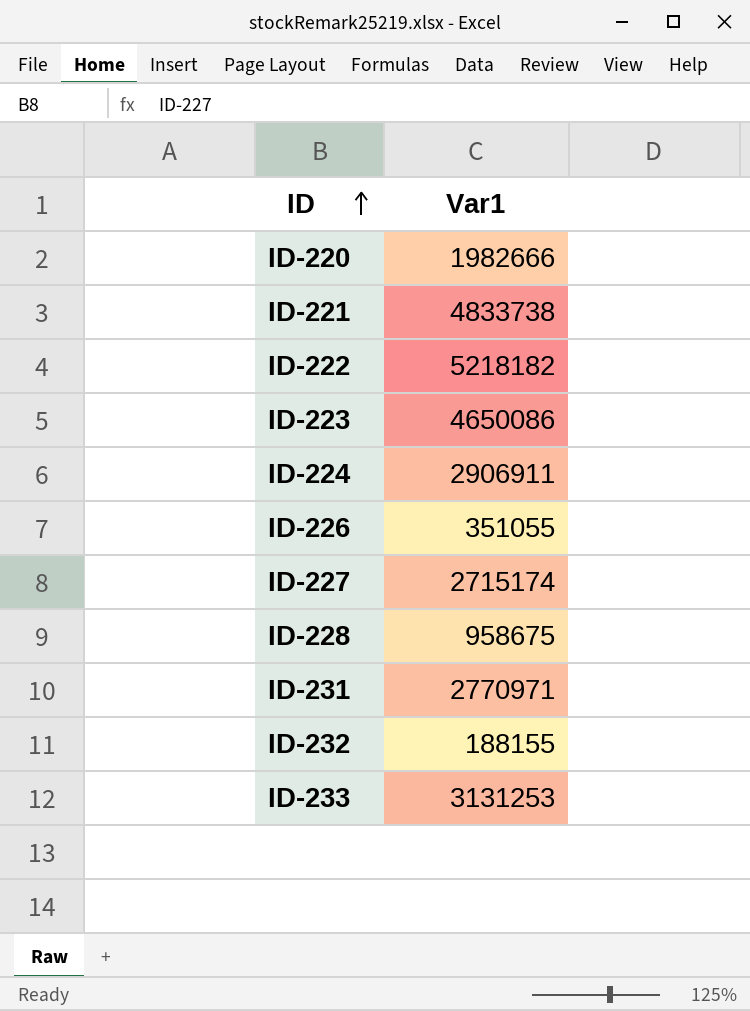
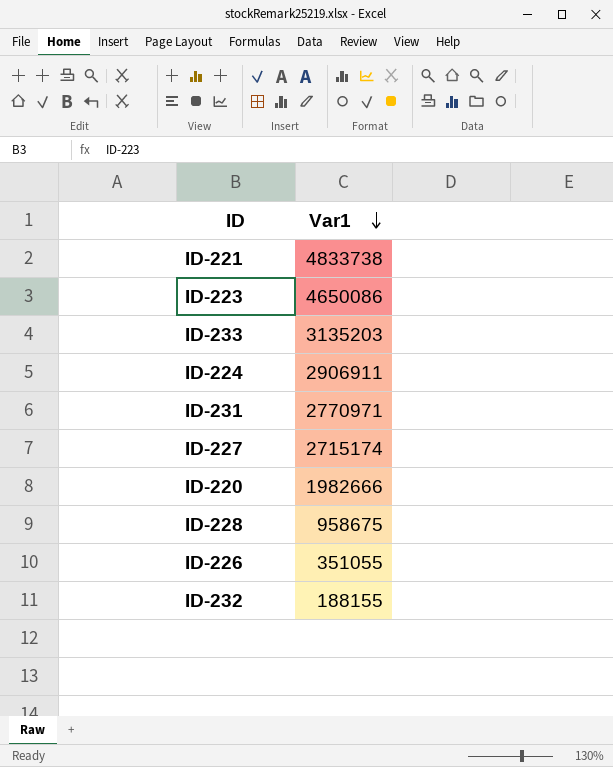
row order: ID ascending -> Var1 descending
row ID-222: 5218182 -> none
ID-233 | Var1: 3131253 -> 3135203

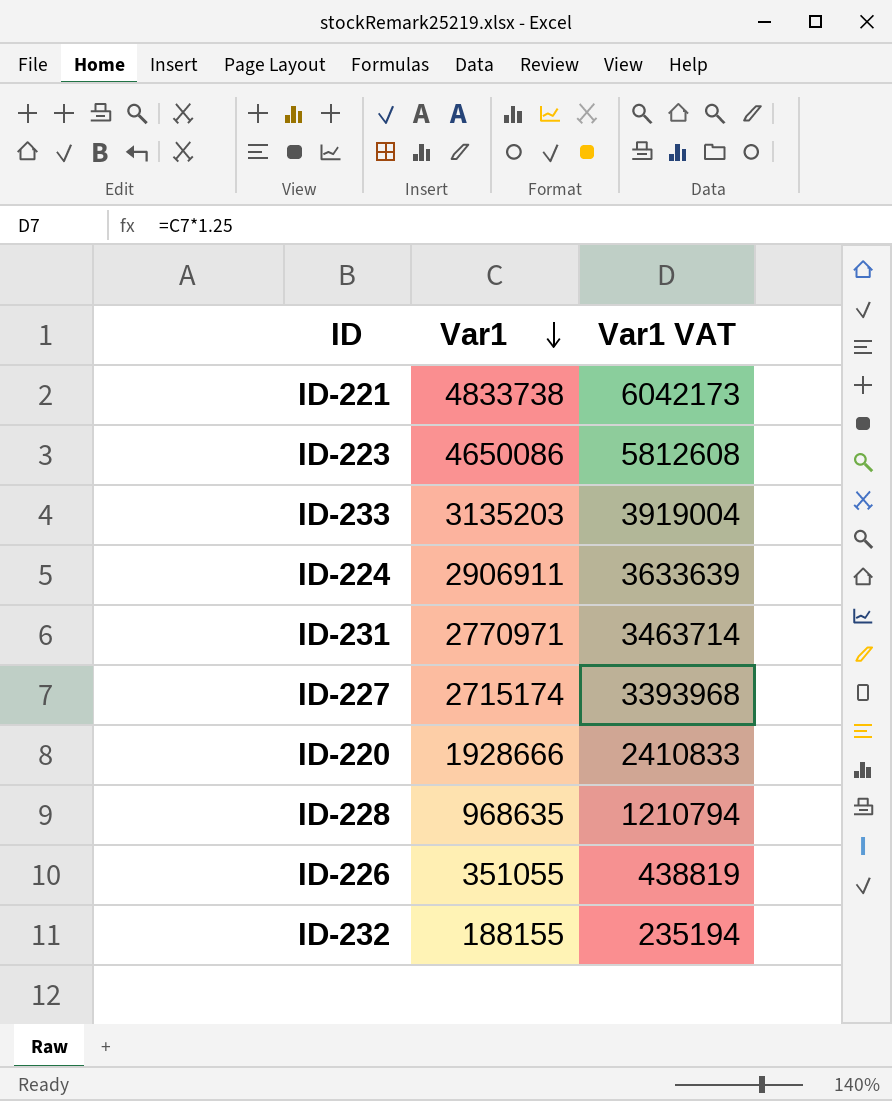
column Var1 VAT | formula: none -> [Var1] * 1.25
ID-220 | Var1: 1982666 -> 1928666
ID-228 | Var1: 958675 -> 968635

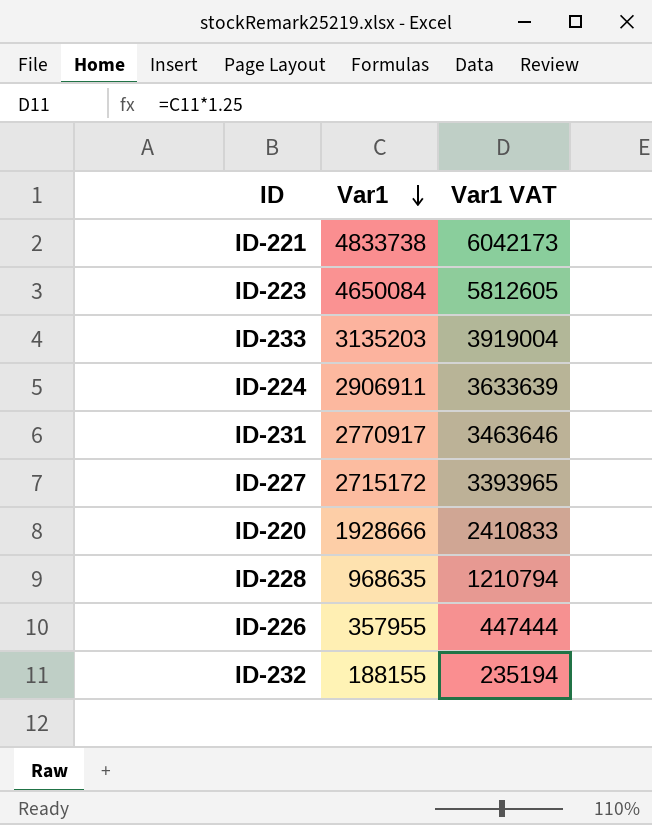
ID-223 | Var1: 4650086 -> 4650084
ID-223 | Var1 VAT: 5812608 -> 5812605
ID-231 | Var1: 2770971 -> 2770917
ID-231 | Var1 VAT: 3463714 -> 3463646
ID-227 | Var1: 2715174 -> 2715172
ID-227 | Var1 VAT: 3393968 -> 3393965
ID-226 | Var1: 351055 -> 357955
ID-226 | Var1 VAT: 438819 -> 447444

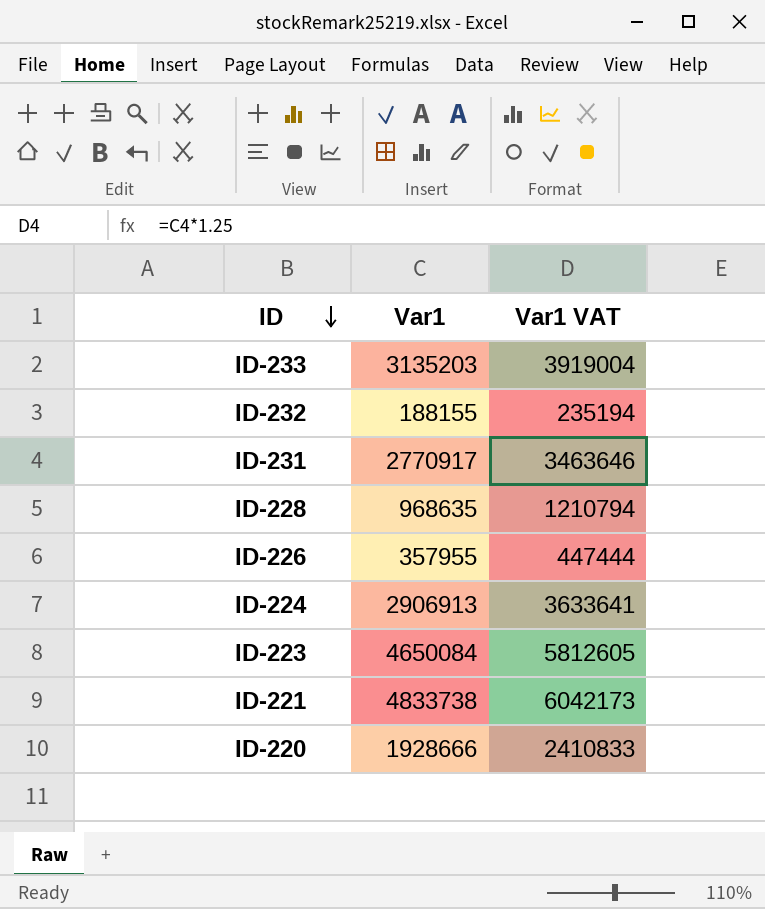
row order: Var1 descending -> ID descending
row ID-227: 2715172 | 3393965 -> none
ID-224 | Var1: 2906911 -> 2906913
ID-224 | Var1 VAT: 3633639 -> 3633641

